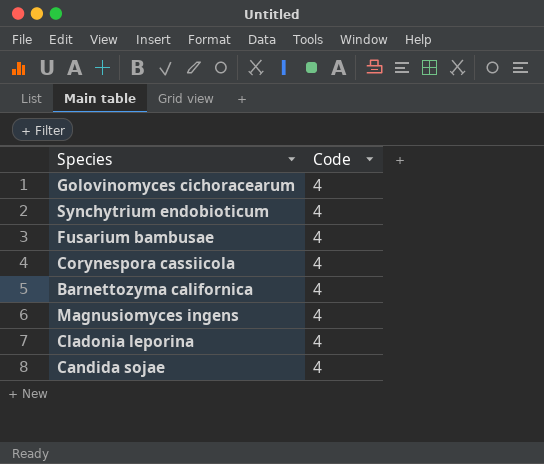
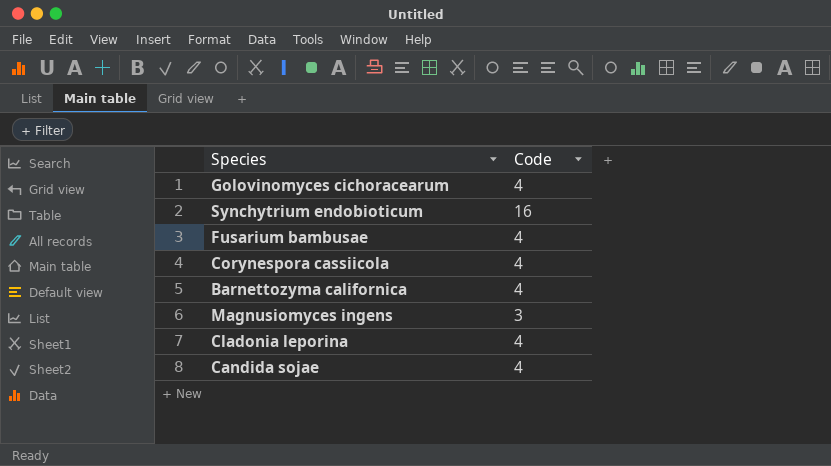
Synchytrium endobioticum | Code: 4 -> 16
Magnusiomyces ingens | Code: 4 -> 3

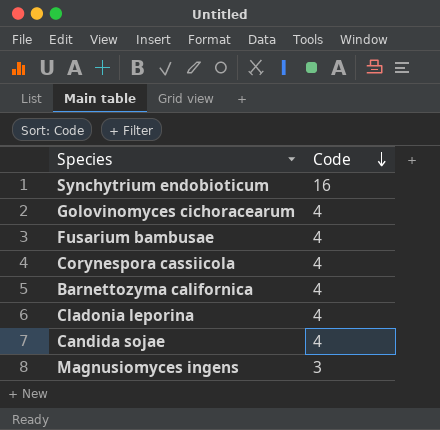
row order: none -> Code descending

